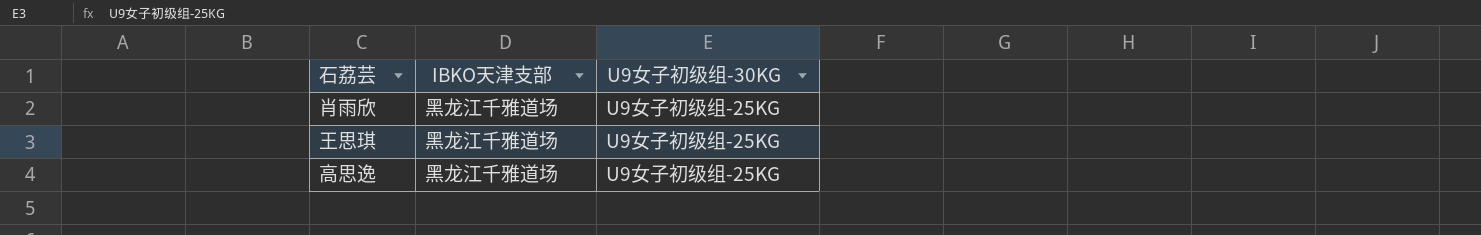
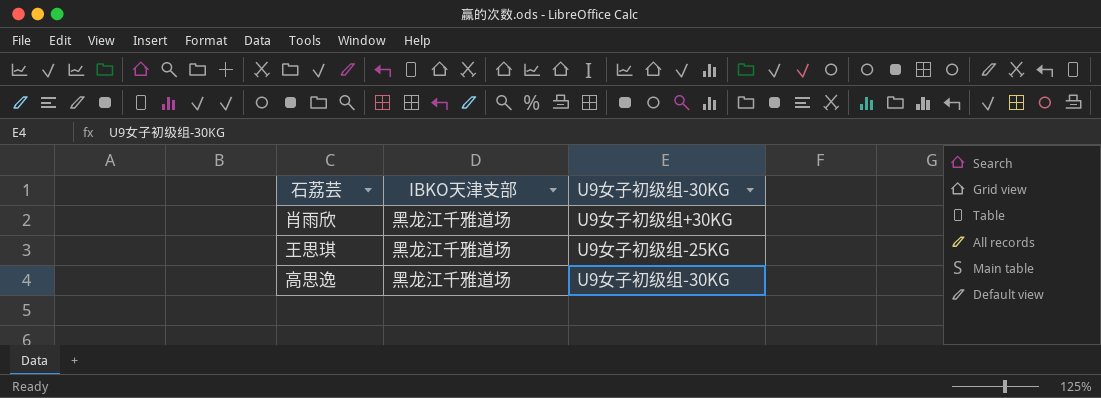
肖雨欣 | U9女子初级组-30KG: U9女子初级组-25KG -> U9女子初级组+30KG
高思逸 | U9女子初级组-30KG: U9女子初级组-25KG -> U9女子初级组-30KG

